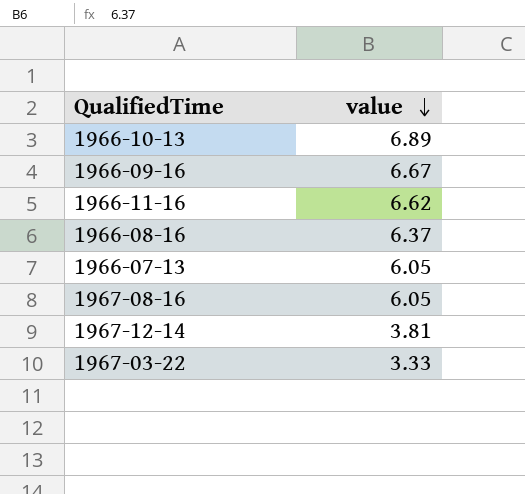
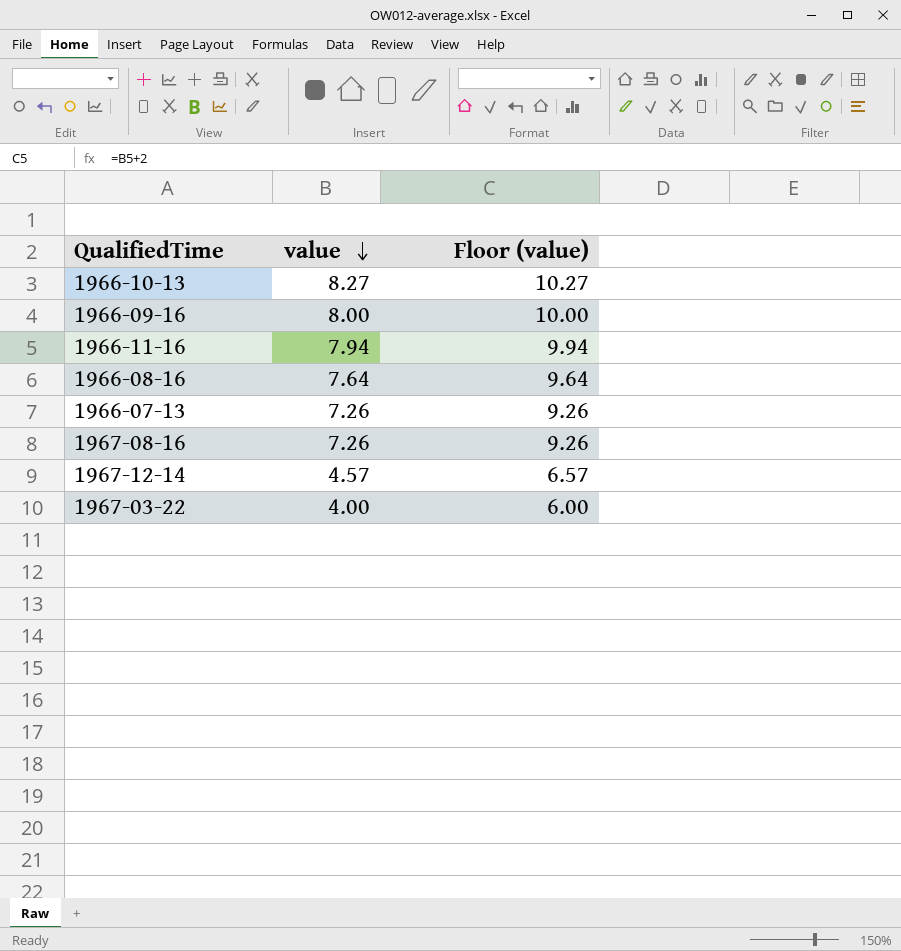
column Floor (value) | formula: none -> [value] + 2
1966-10-13 | value: 6.89 -> 8.27
1966-09-16 | value: 6.67 -> 8.00
1966-11-16 | value: 6.62 -> 7.94
1966-08-16 | value: 6.37 -> 7.64
1966-07-13 | value: 6.05 -> 7.26
1967-08-16 | value: 6.05 -> 7.26
1967-12-14 | value: 3.81 -> 4.57
1967-03-22 | value: 3.33 -> 4.00

